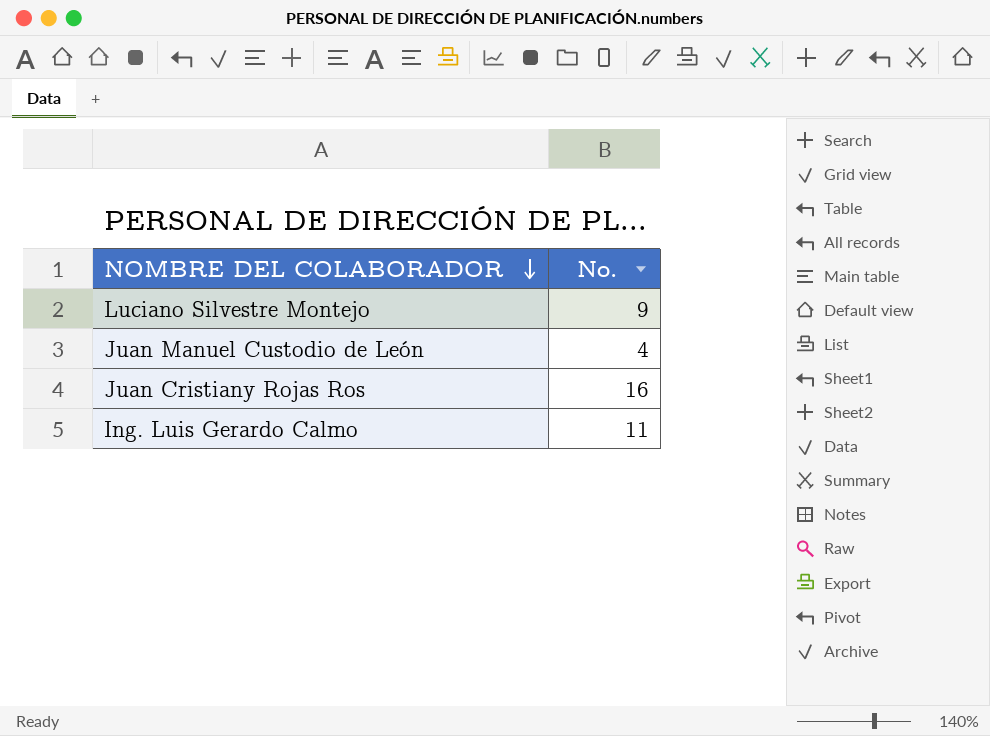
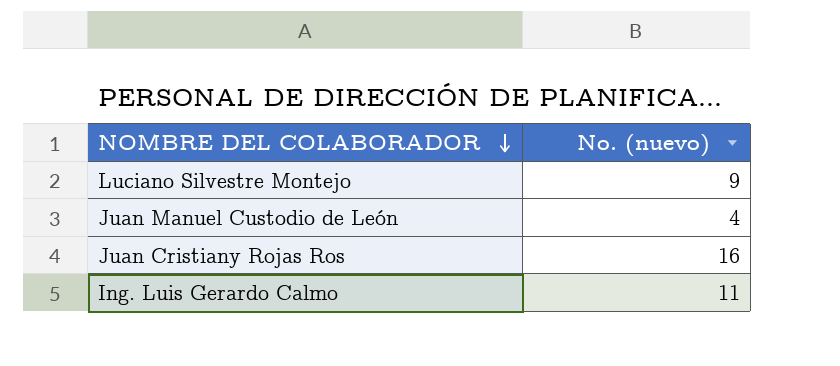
column name: No. -> No. (nuevo)

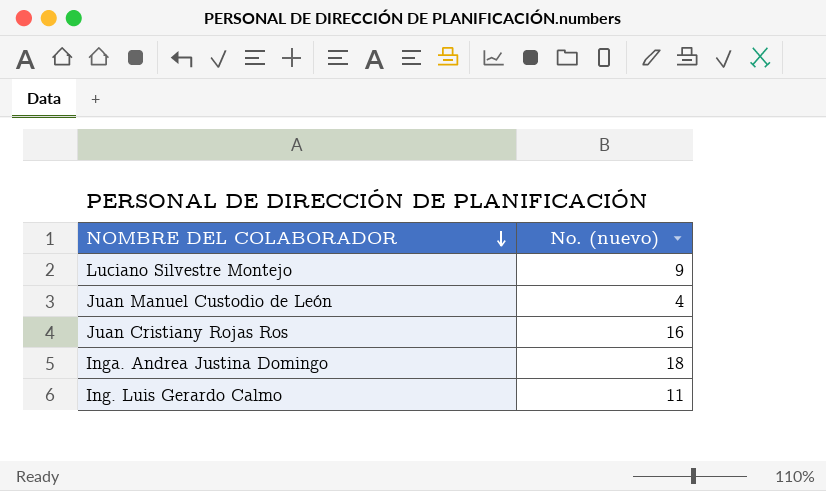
row Inga. Andrea Justina Domingo: none -> 18

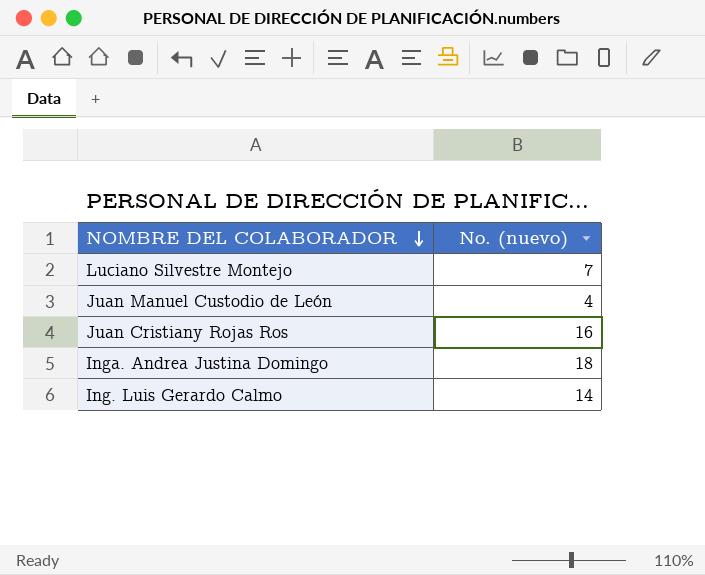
Luciano Silvestre Montejo | No. (nuevo): 9 -> 7
Ing. Luis Gerardo Calmo | No. (nuevo): 11 -> 14

